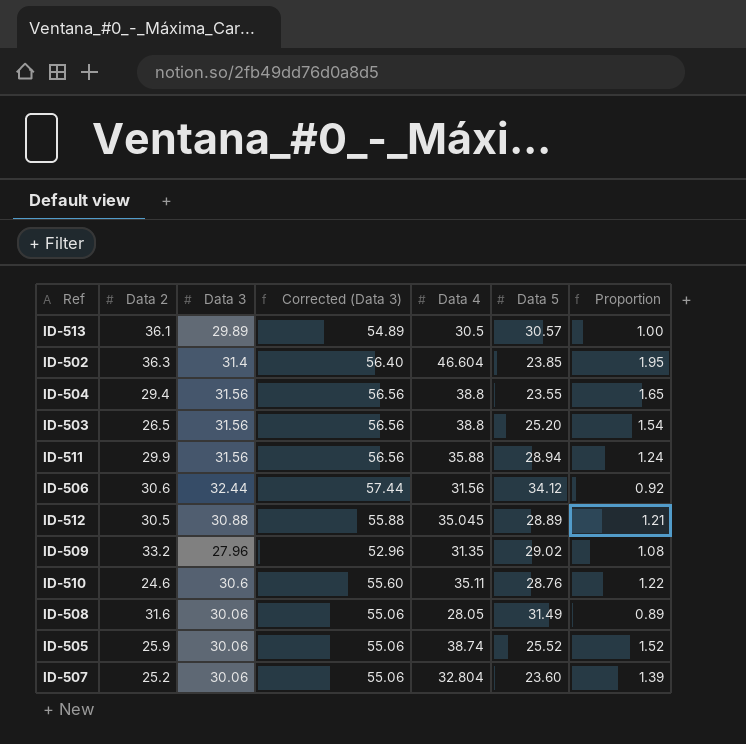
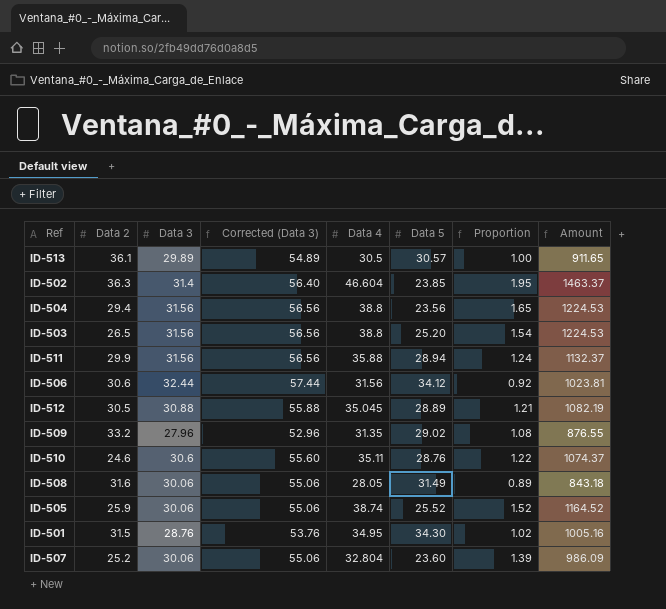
column Amount | formula: none -> [Data 3] * [Data 4]
ID-504 | Data 5: 23.55 -> 23.56
row ID-501: none -> 31.5 | 28.76 | 53.76 | 34.95 | 34.30 | 1.02 | 1005.16

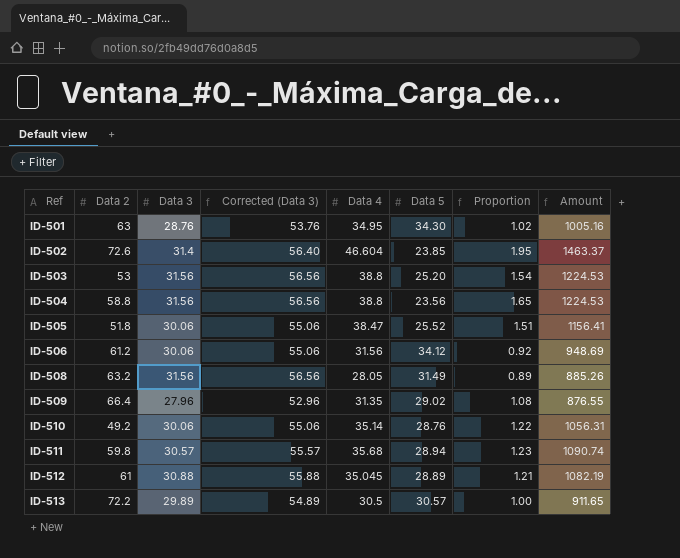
row order: none -> Ref ascending
row ID-507: 25.2 | 30.06 | 55.06 | 32.804 | 23.60 | 1.39 | 986.09 -> none
ID-501 | Data 2: 31.5 -> 63
ID-502 | Data 2: 36.3 -> 72.6
ID-503 | Data 2: 26.5 -> 53
ID-504 | Data 2: 29.4 -> 58.8
ID-505 | Data 2: 25.9 -> 51.8
ID-505 | Data 4: 38.74 -> 38.47
ID-505 | Proportion: 1.52 -> 1.51
ID-505 | Amount: 1164.52 -> 1156.41
ID-506 | Data 2: 30.6 -> 61.2
ID-506 | Data 3: 32.44 -> 30.06
ID-506 | Corrected (Data 3): 57.44 -> 55.06
ID-506 | Amount: 1023.81 -> 948.69
ID-508 | Data 2: 31.6 -> 63.2
ID-508 | Data 3: 30.06 -> 31.56
ID-508 | Corrected (Data 3): 55.06 -> 56.56
ID-508 | Amount: 843.18 -> 885.26
ID-509 | Data 2: 33.2 -> 66.4
ID-510 | Data 2: 24.6 -> 49.2
ID-510 | Data 3: 30.6 -> 30.06
ID-510 | Corrected (Data 3): 55.60 -> 55.06
ID-510 | Data 4: 35.11 -> 35.14
ID-510 | Amount: 1074.37 -> 1056.31
ID-511 | Data 2: 29.9 -> 59.8
ID-511 | Data 3: 31.56 -> 30.57
ID-511 | Corrected (Data 3): 56.56 -> 55.57
ID-511 | Data 4: 35.88 -> 35.68
ID-511 | Proportion: 1.24 -> 1.23
ID-511 | Amount: 1132.37 -> 1090.74
ID-512 | Data 2: 30.5 -> 61
ID-513 | Data 2: 36.1 -> 72.2

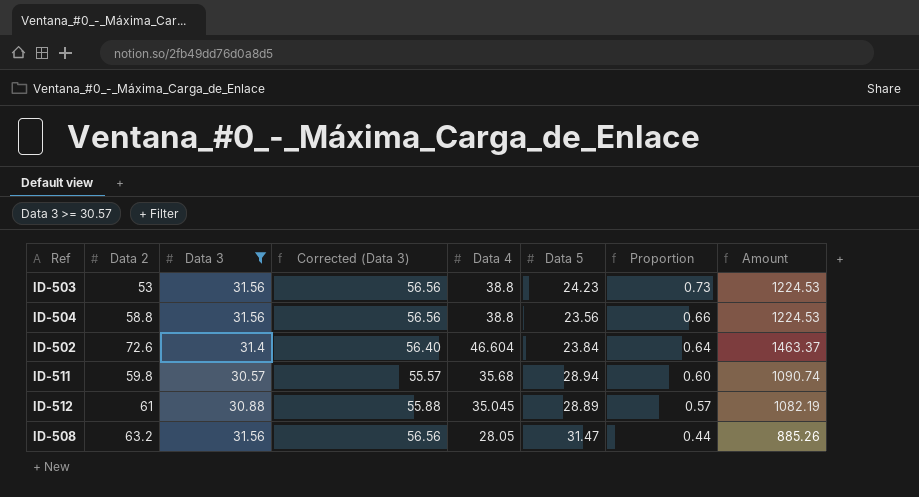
filter: none -> Data 3 >= 30.57
row order: Ref ascending -> Proportion descending
column Proportion | formula: [Data 4] / [Data 5] -> [Data 4] / [Data 2]
ID-503 | Data 5: 25.20 -> 24.23
ID-502 | Data 5: 23.85 -> 23.84
ID-508 | Data 5: 31.49 -> 31.47

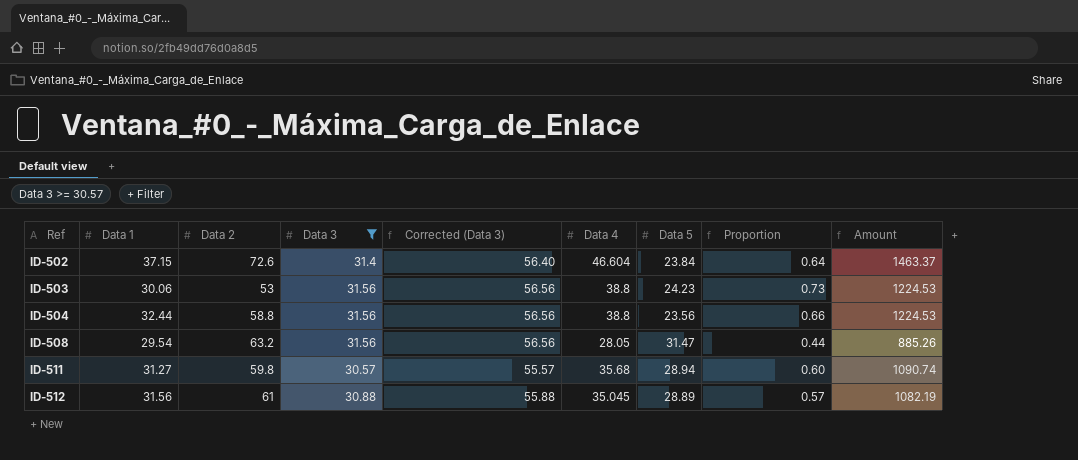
row order: Proportion descending -> Ref ascending
column Data 1 | position: none -> 2

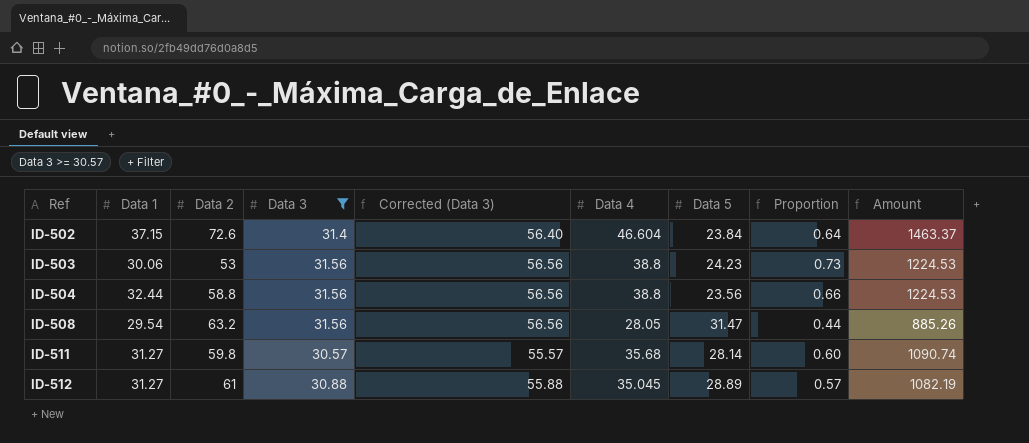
ID-511 | Data 5: 28.94 -> 28.14
ID-512 | Data 1: 31.56 -> 31.27

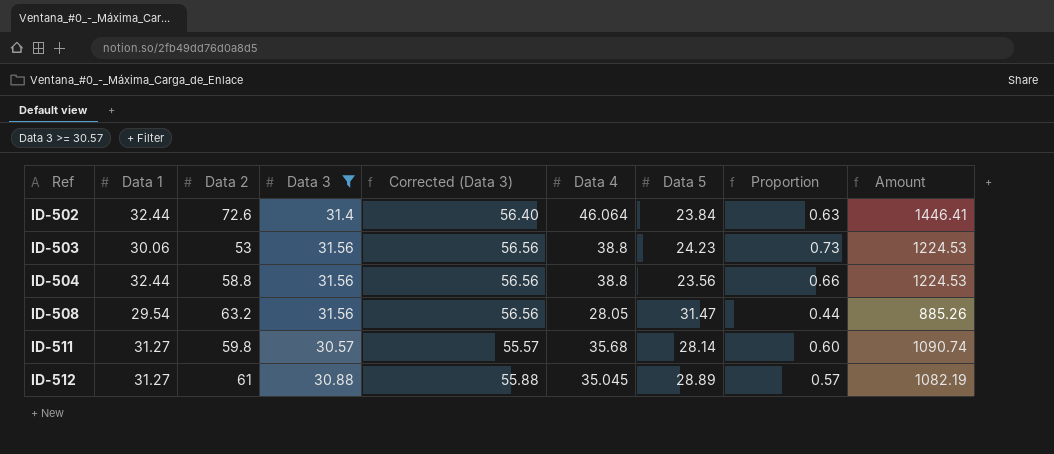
ID-502 | Data 1: 37.15 -> 32.44
ID-502 | Data 4: 46.604 -> 46.064
ID-502 | Proportion: 0.64 -> 0.63
ID-502 | Amount: 1463.37 -> 1446.41

